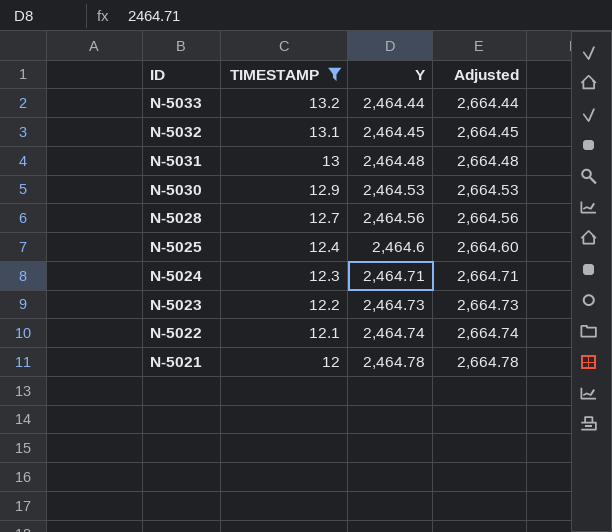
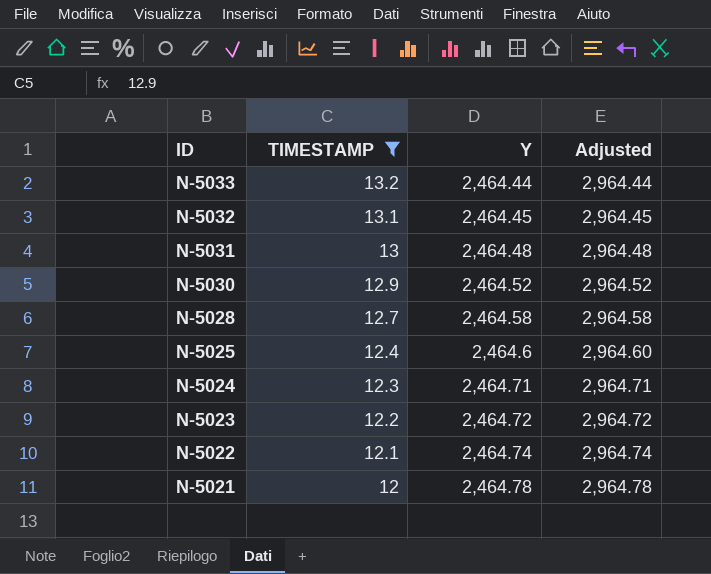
column Adjusted | formula: [Y] + 200 -> [Y] + 500
N-5030 | Y: 2,464.53 -> 2,464.52
N-5028 | Y: 2,464.56 -> 2,464.58
N-5023 | Y: 2,464.73 -> 2,464.72

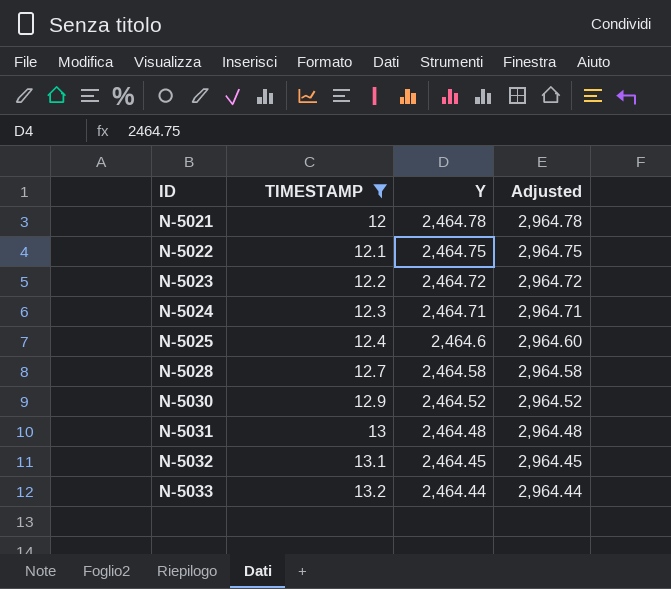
row order: ID descending -> ID ascending
N-5022 | Y: 2,464.74 -> 2,464.75
N-5022 | Adjusted: 2,964.74 -> 2,964.75

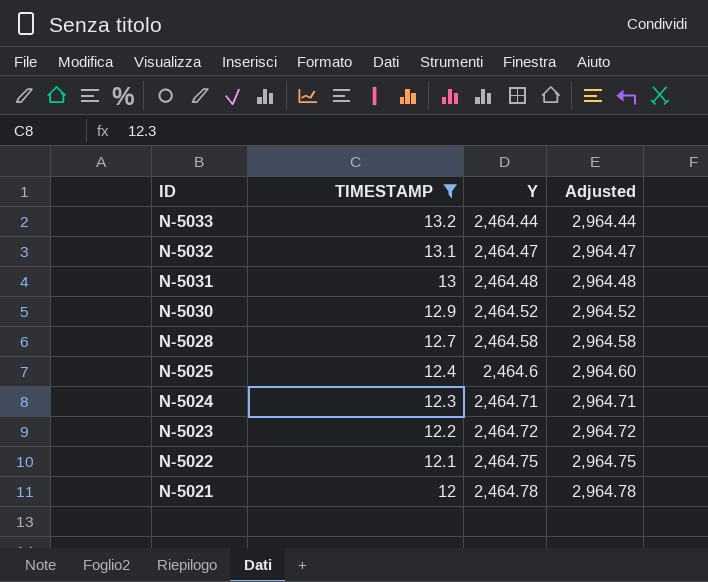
row order: ID ascending -> ID descending
N-5032 | Y: 2,464.45 -> 2,464.47
N-5032 | Adjusted: 2,964.45 -> 2,964.47

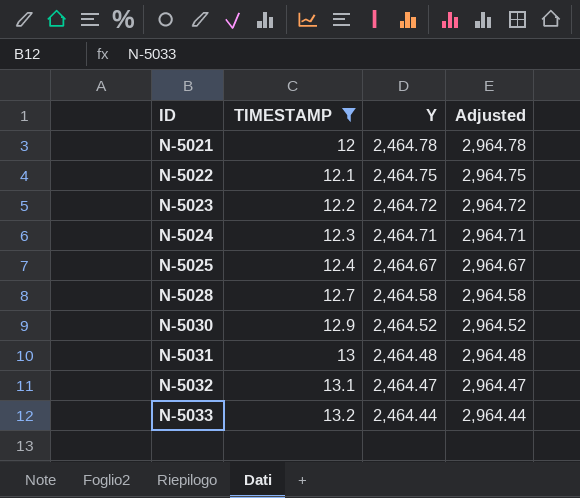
row order: ID descending -> ID ascending
N-5025 | Y: 2,464.6 -> 2,464.67
N-5025 | Adjusted: 2,964.60 -> 2,964.67

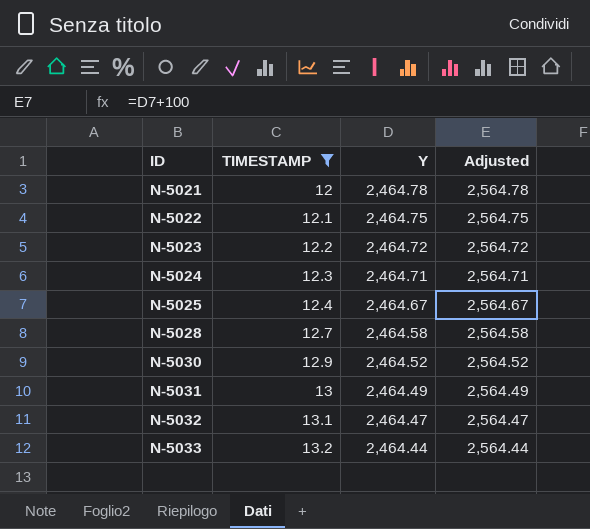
column Adjusted | formula: [Y] + 500 -> [Y] + 100
N-5031 | Y: 2,464.48 -> 2,464.49

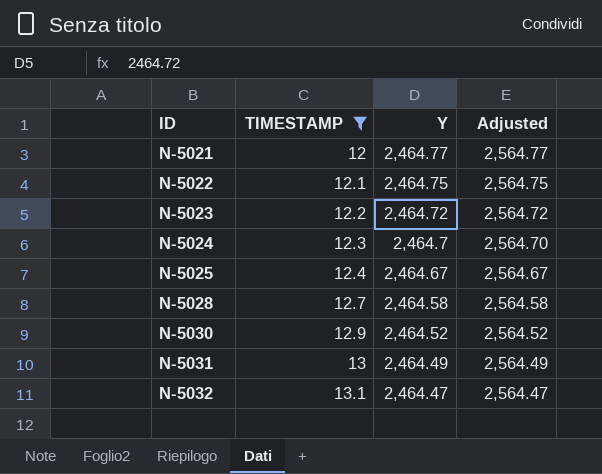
row N-5033: 13.2 | 2,464.44 | 2,564.44 -> none
N-5021 | Y: 2,464.78 -> 2,464.77
N-5021 | Adjusted: 2,564.78 -> 2,564.77
N-5024 | Y: 2,464.71 -> 2,464.7
N-5024 | Adjusted: 2,564.71 -> 2,564.70

